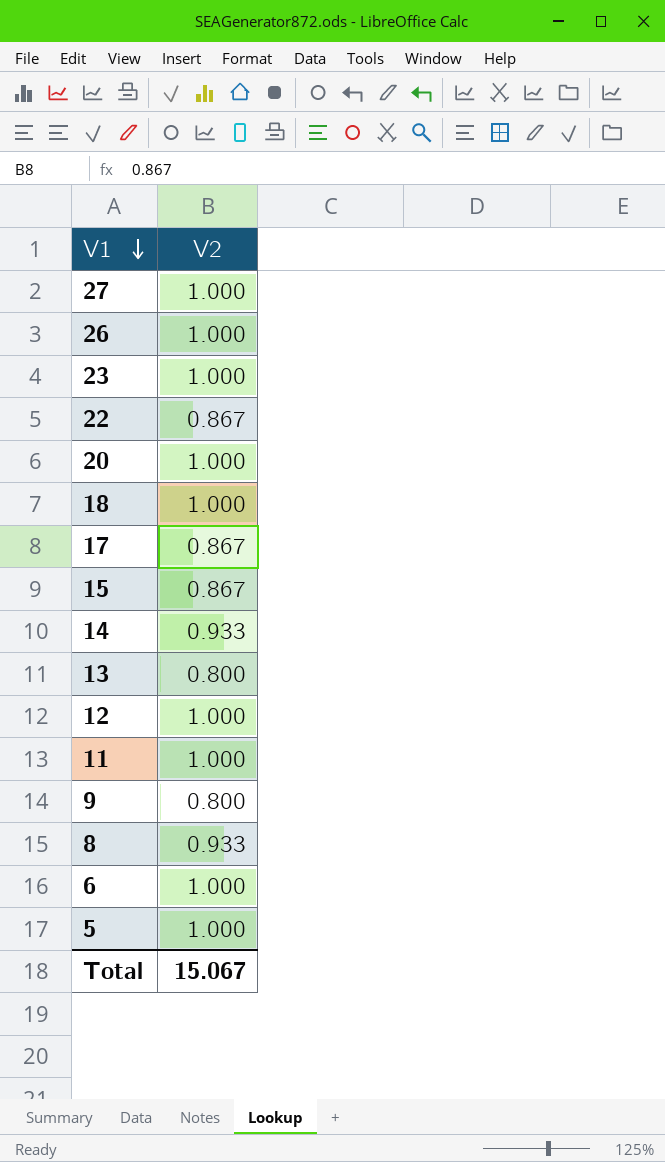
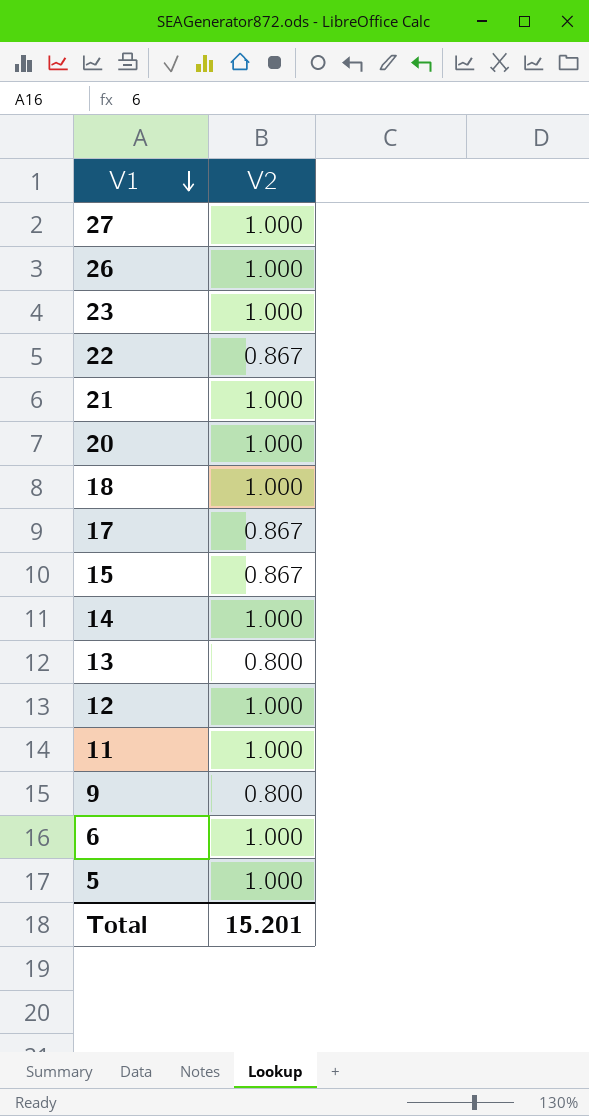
row 8: 0.933 -> none
row 21: none -> 1.000
14 | V2: 0.933 -> 1.000
Total | V2: 15.067 -> 15.201

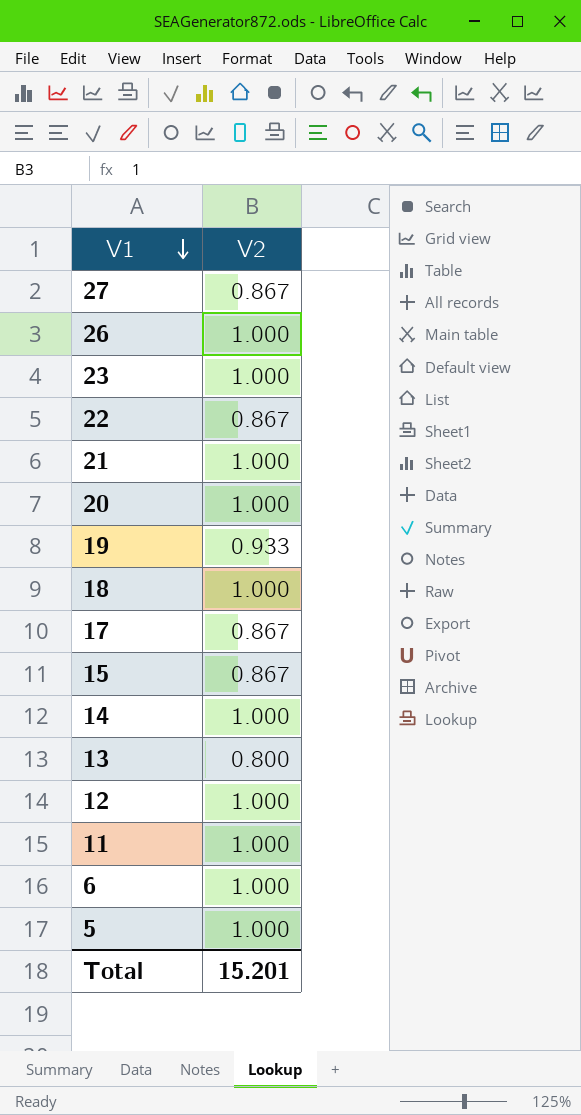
row 9: 0.800 -> none
27 | V2: 1.000 -> 0.867
row 19: none -> 0.933

